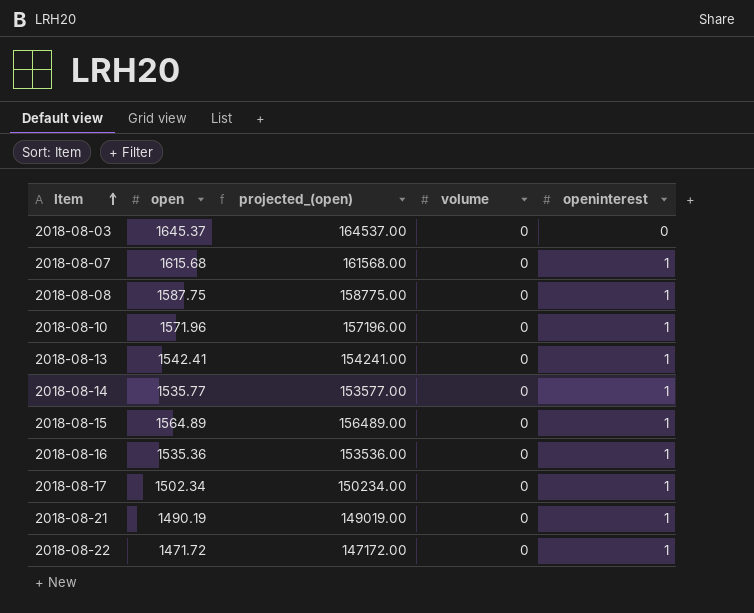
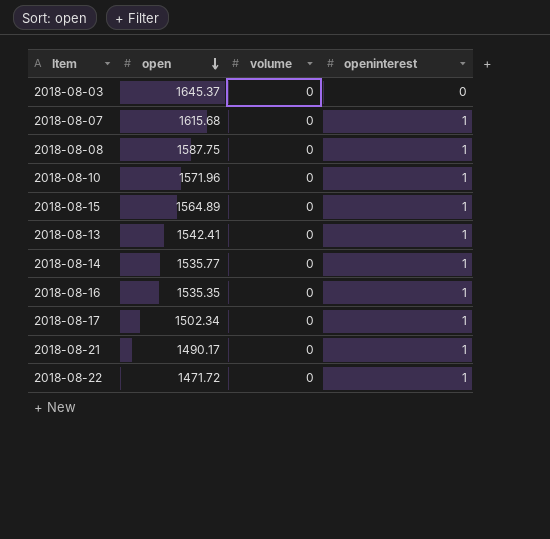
row order: Item ascending -> open descending
column projected_(open) | formula: [open] * 100 -> none
2018-08-16 | open: 1535.36 -> 1535.35
2018-08-21 | open: 1490.19 -> 1490.17

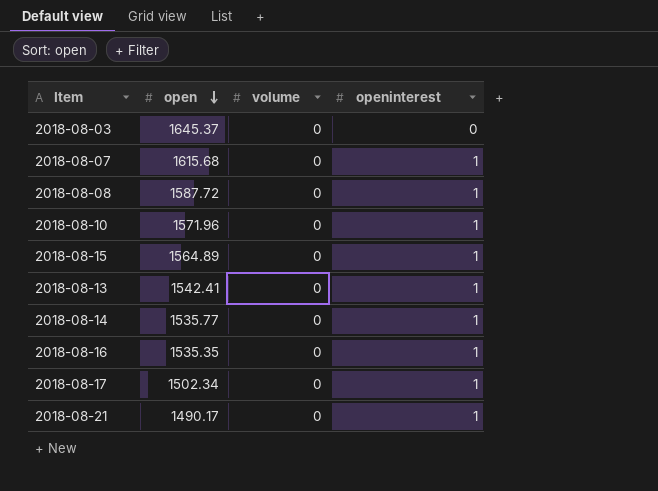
row 2018-08-22: 1471.72 | 0 | 1 -> none
2018-08-08 | open: 1587.75 -> 1587.72

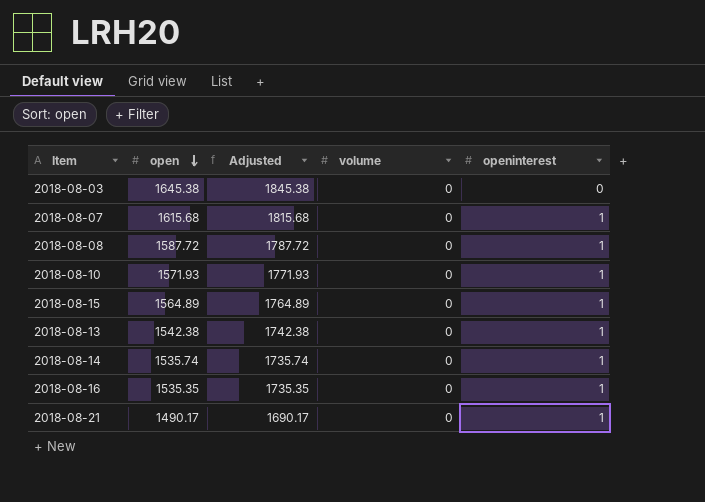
column Adjusted | formula: none -> [open] + 200
row 2018-08-17: 1502.34 | 0 | 1 -> none
2018-08-03 | open: 1645.37 -> 1645.38
2018-08-10 | open: 1571.96 -> 1571.93
2018-08-13 | open: 1542.41 -> 1542.38
2018-08-14 | open: 1535.77 -> 1535.74

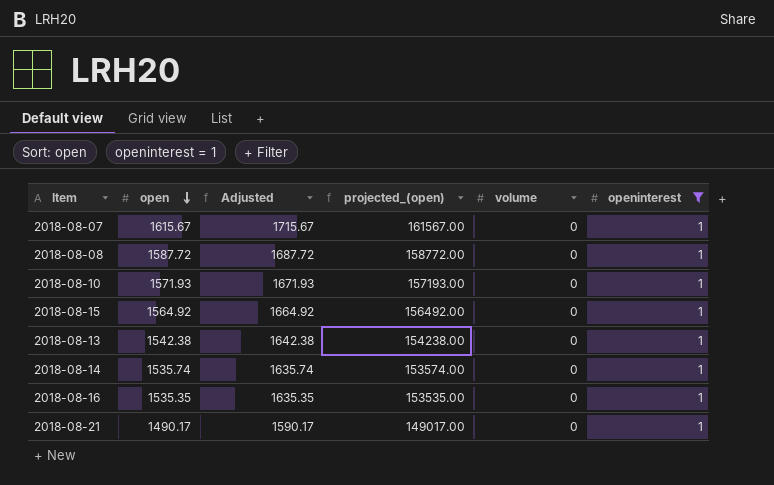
filter: none -> openinterest = 1
column Adjusted | formula: [open] + 200 -> [open] + 100
column projected_(open) | formula: none -> [open] * 100
2018-08-07 | open: 1615.68 -> 1615.67
2018-08-15 | open: 1564.89 -> 1564.92

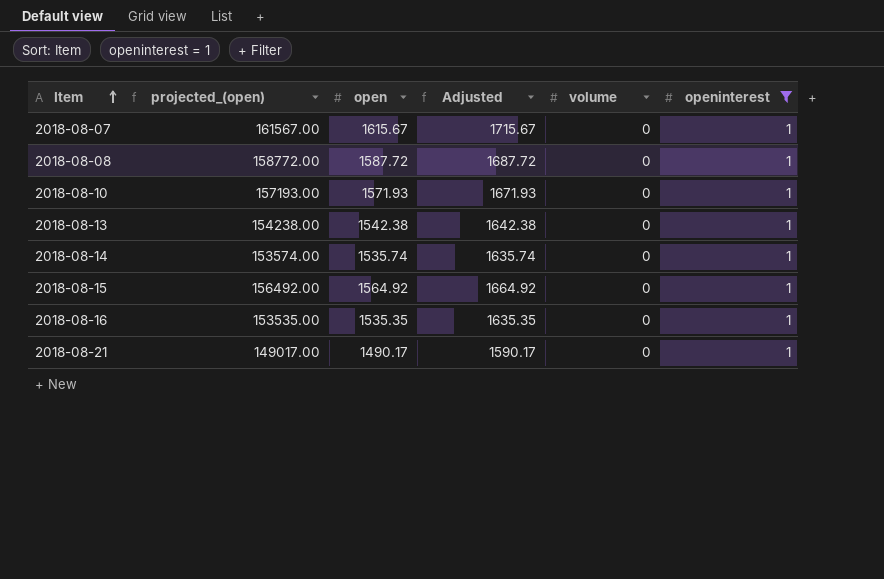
row order: open descending -> Item ascending
column projected_(open) | position: 4 -> 2

